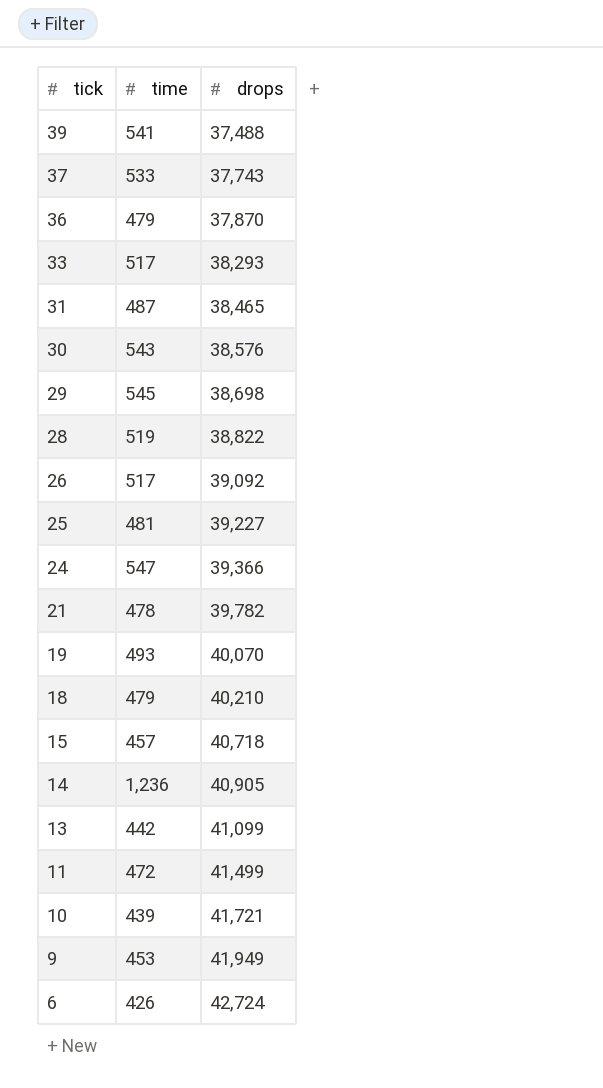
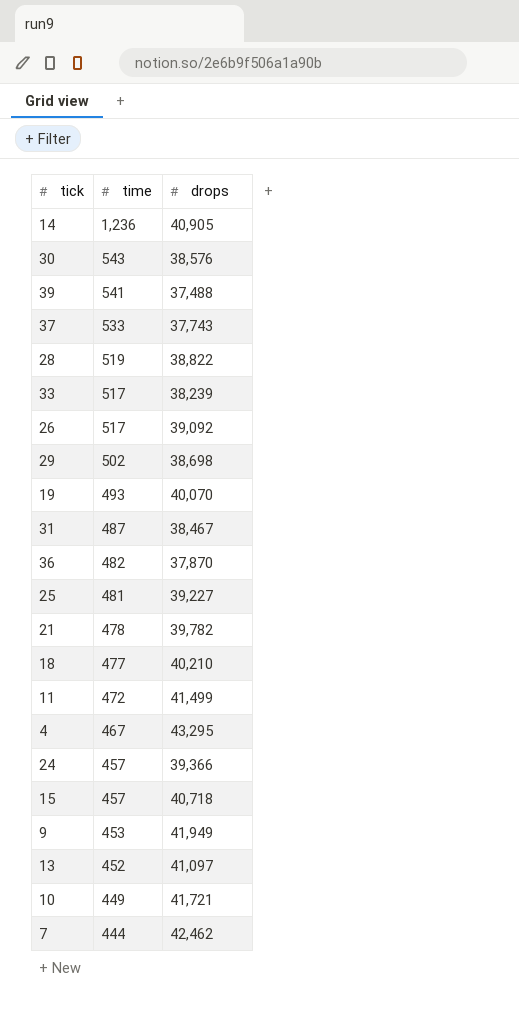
row order: tick descending -> time descending
row 6: 426 | 42,724 -> none
33 | drops: 38,293 -> 38,239
29 | time: 545 -> 502
31 | drops: 38,465 -> 38,467
36 | time: 479 -> 482
18 | time: 479 -> 477
row 4: none -> 467 | 43,295
24 | time: 547 -> 457
13 | time: 442 -> 452
13 | drops: 41,099 -> 41,097
10 | time: 439 -> 449
row 7: none -> 444 | 42,462

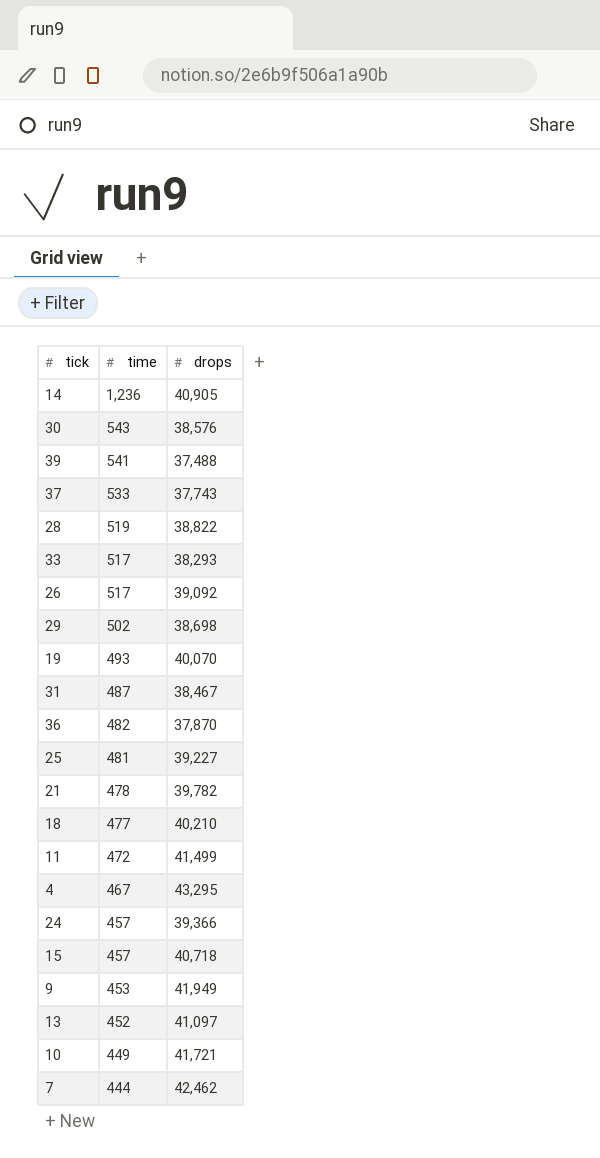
33 | drops: 38,239 -> 38,293

